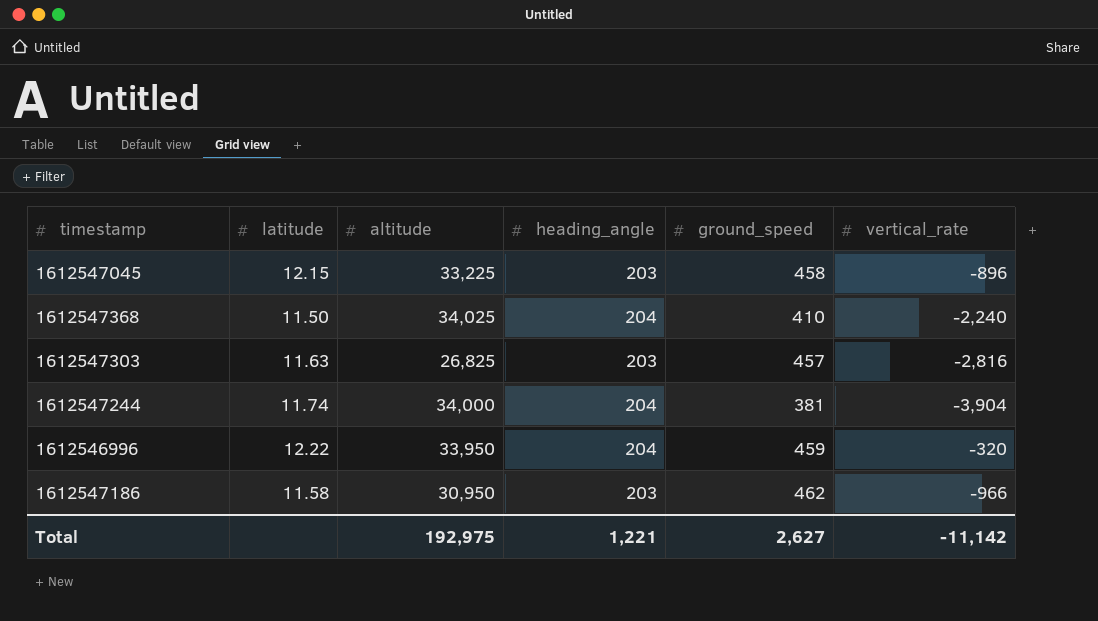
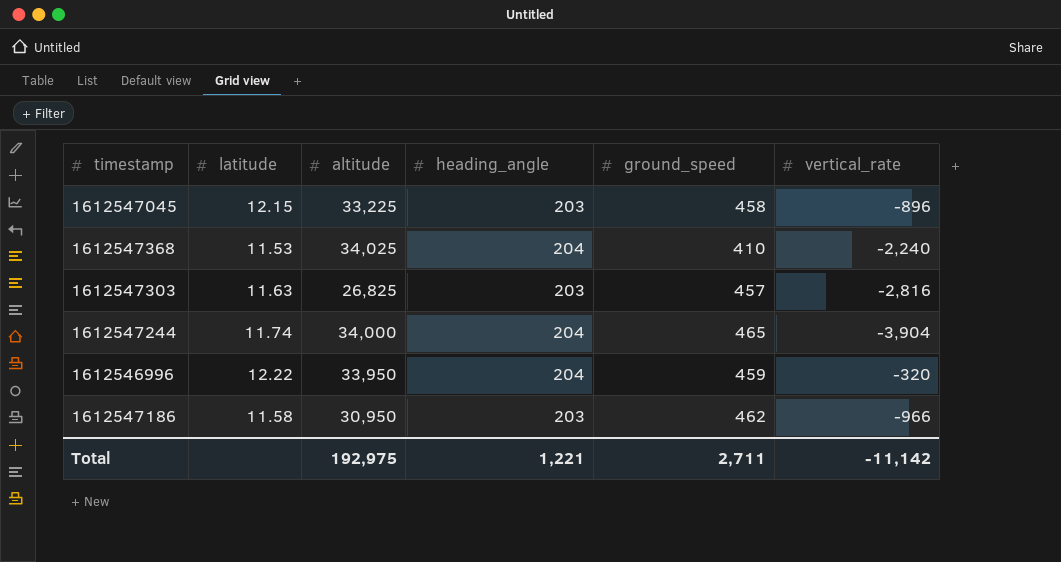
1612547368 | latitude: 11.50 -> 11.53
1612547244 | ground_speed: 381 -> 465
Total | ground_speed: 2,627 -> 2,711

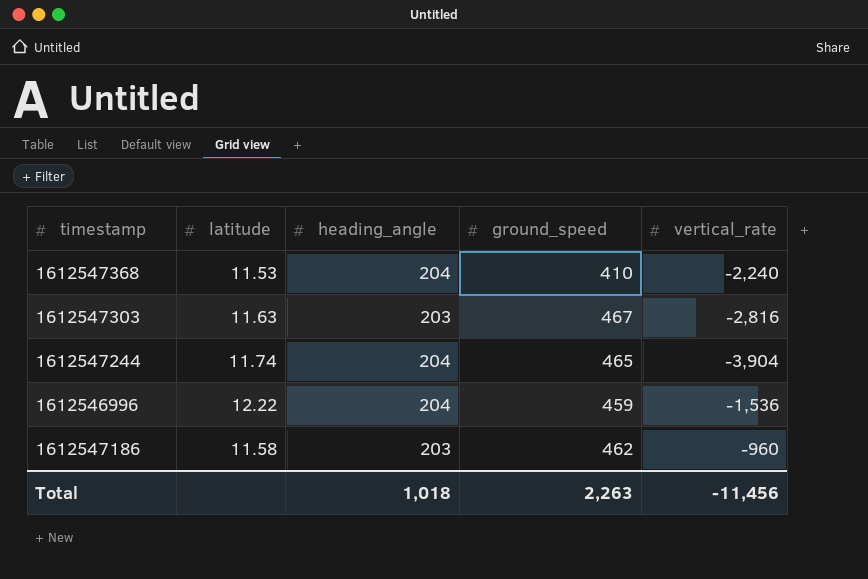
column altitude | position: 3 -> none
row 1612547045: 12.15 | 33,225 | 203 | 458 | -896 -> none
1612547303 | ground_speed: 457 -> 467
1612546996 | vertical_rate: -320 -> -1,536
1612547186 | vertical_rate: -966 -> -960
Total | heading_angle: 1,221 -> 1,018
Total | ground_speed: 2,711 -> 2,263
Total | vertical_rate: -11,142 -> -11,456

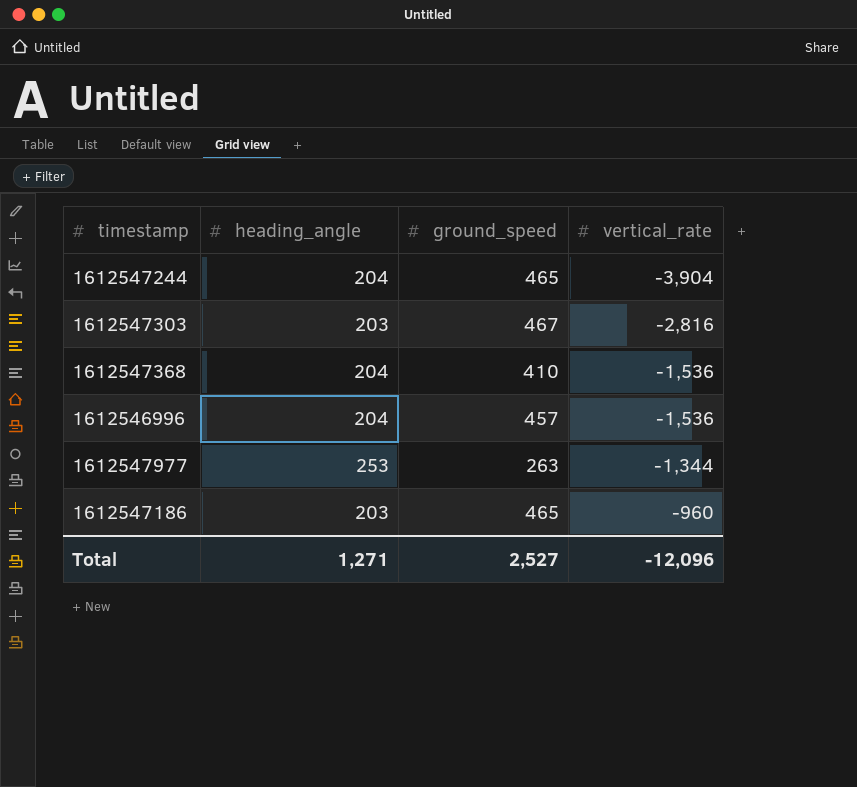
row order: none -> vertical_rate ascending
column latitude | position: 2 -> none
1612547368 | vertical_rate: -2,240 -> -1,536
1612546996 | ground_speed: 459 -> 457
row 1612547977: none -> 253 | 263 | -1,344
1612547186 | ground_speed: 462 -> 465
Total | heading_angle: 1,018 -> 1,271
Total | ground_speed: 2,263 -> 2,527
Total | vertical_rate: -11,456 -> -12,096

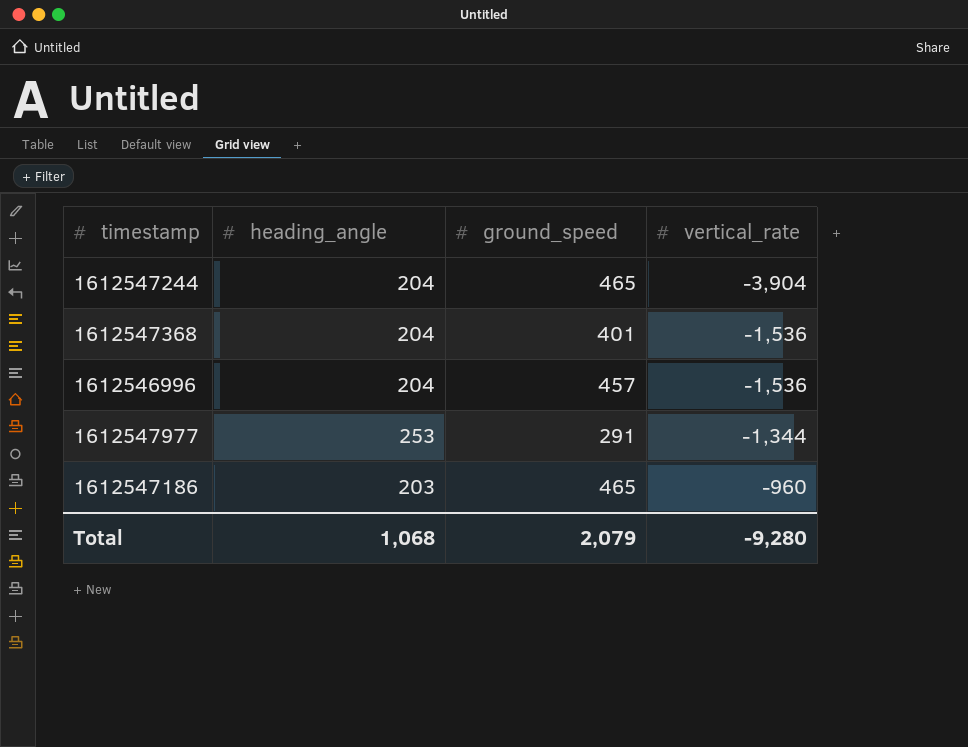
row 1612547303: 203 | 467 | -2,816 -> none
1612547368 | ground_speed: 410 -> 401
1612547977 | ground_speed: 263 -> 291
Total | heading_angle: 1,271 -> 1,068
Total | ground_speed: 2,527 -> 2,079
Total | vertical_rate: -12,096 -> -9,280

